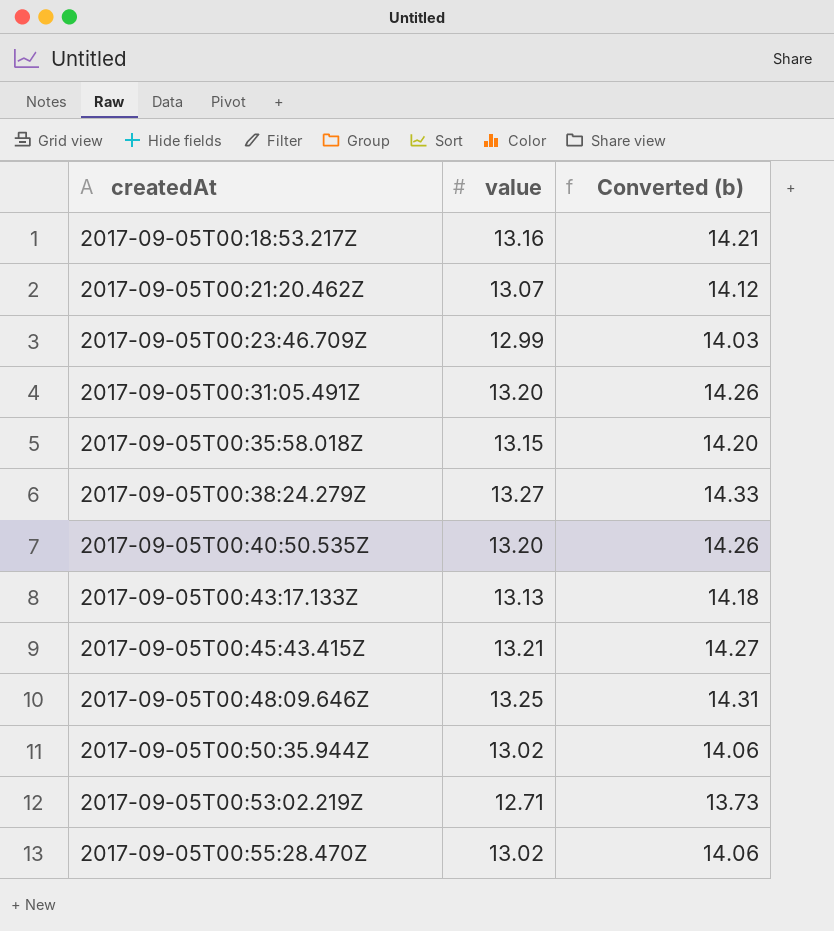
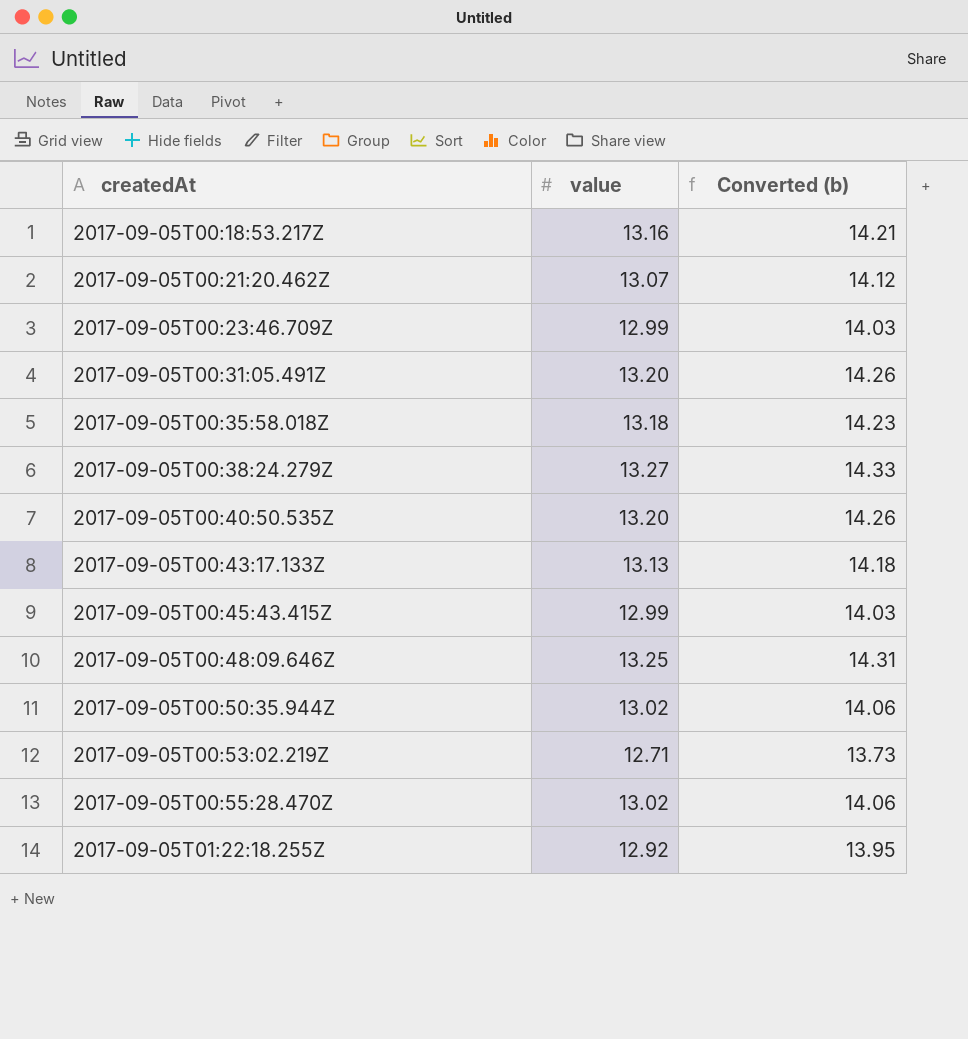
2017-09-05T00:35:58.018Z | value: 13.15 -> 13.18
2017-09-05T00:35:58.018Z | Converted (b): 14.20 -> 14.23
2017-09-05T00:45:43.415Z | value: 13.21 -> 12.99
2017-09-05T00:45:43.415Z | Converted (b): 14.27 -> 14.03
row 2017-09-05T01:22:18.255Z: none -> 12.92 | 13.95

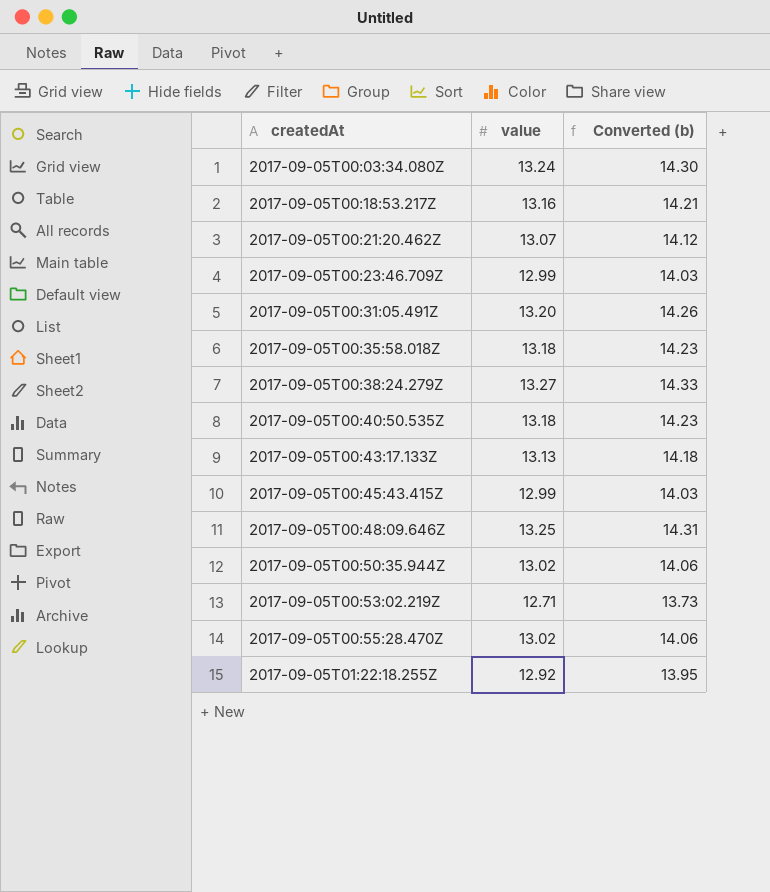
row 2017-09-05T00:03:34.080Z: none -> 13.24 | 14.30
2017-09-05T00:40:50.535Z | value: 13.20 -> 13.18
2017-09-05T00:40:50.535Z | Converted (b): 14.26 -> 14.23

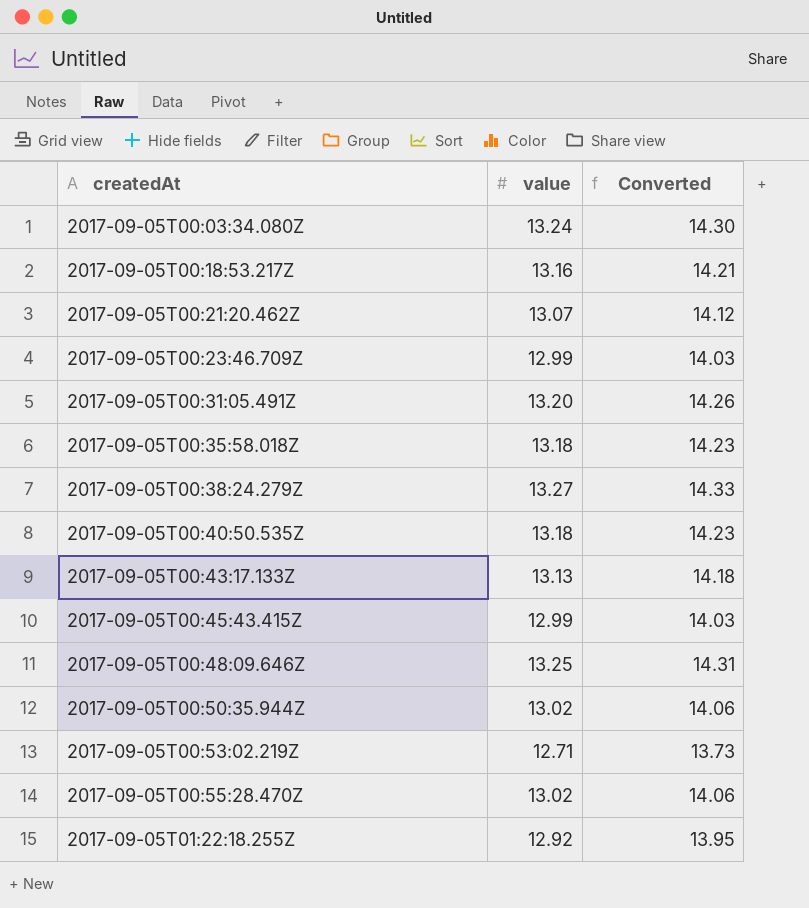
column name: Converted (b) -> Converted

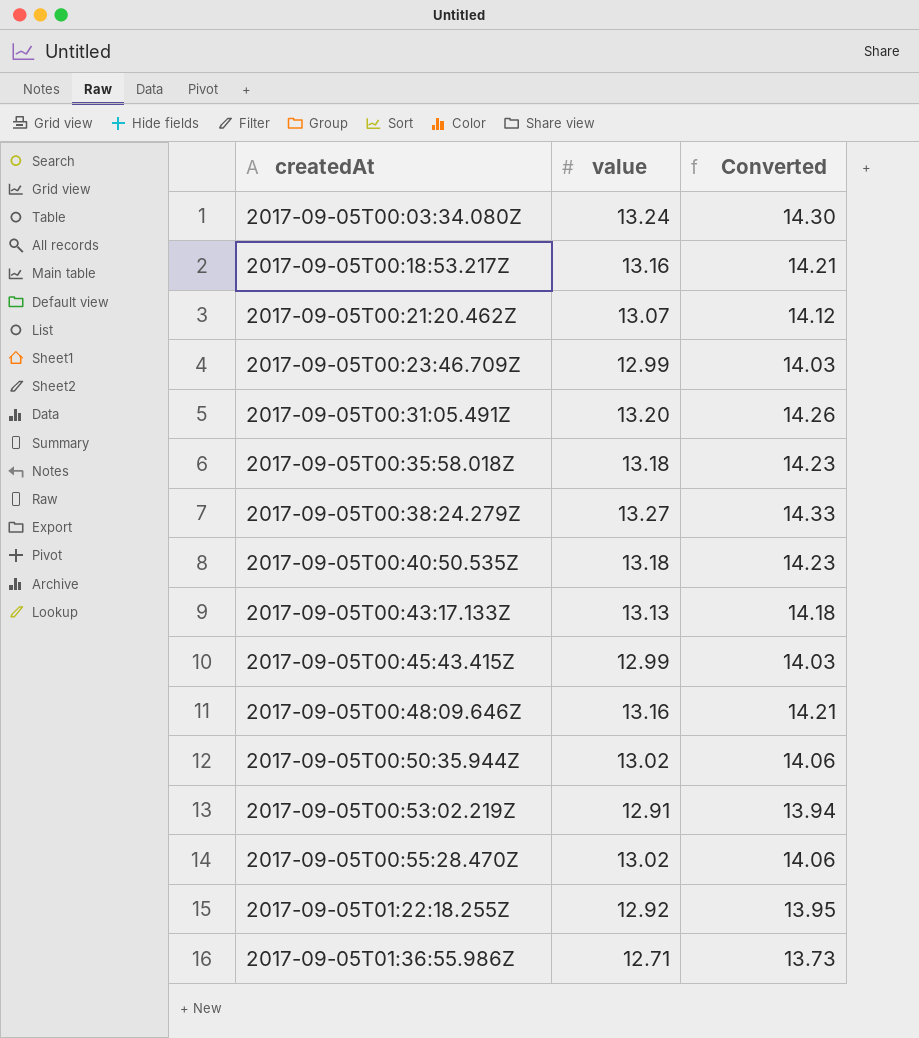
2017-09-05T00:48:09.646Z | value: 13.25 -> 13.16
2017-09-05T00:48:09.646Z | Converted: 14.31 -> 14.21
2017-09-05T00:53:02.219Z | value: 12.71 -> 12.91
2017-09-05T00:53:02.219Z | Converted: 13.73 -> 13.94
row 2017-09-05T01:36:55.986Z: none -> 12.71 | 13.73

